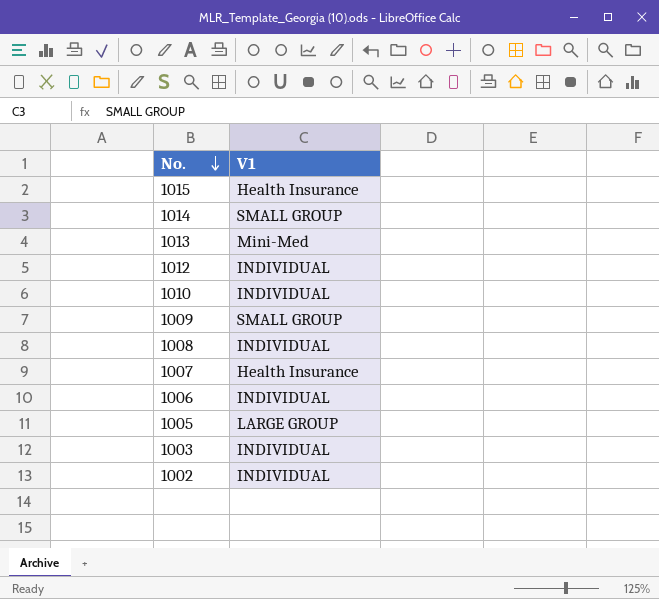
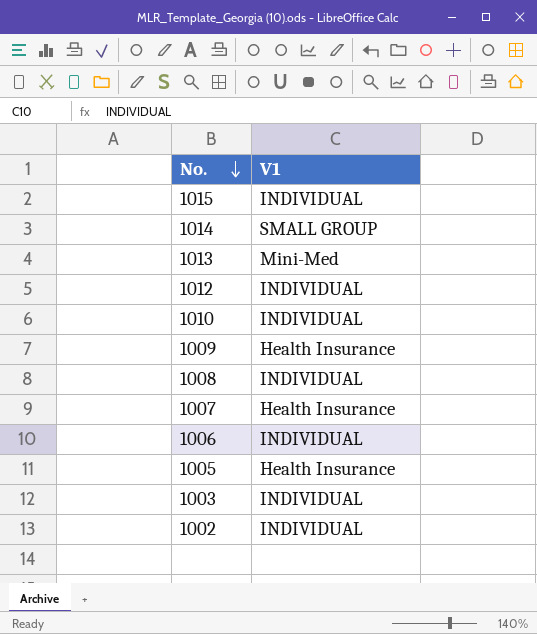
1015 | V1: Health Insurance -> INDIVIDUAL
1009 | V1: SMALL GROUP -> Health Insurance
1005 | V1: LARGE GROUP -> Health Insurance

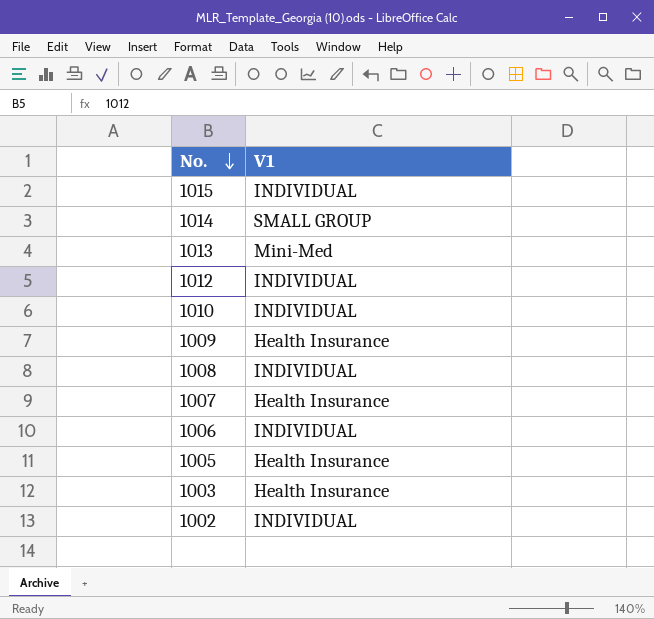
1003 | V1: INDIVIDUAL -> Health Insurance

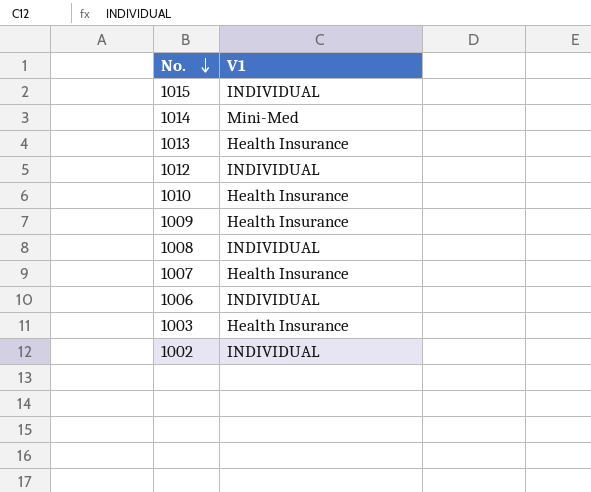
row 1005: Health Insurance -> none
1014 | V1: SMALL GROUP -> Mini-Med
1013 | V1: Mini-Med -> Health Insurance
1010 | V1: INDIVIDUAL -> Health Insurance

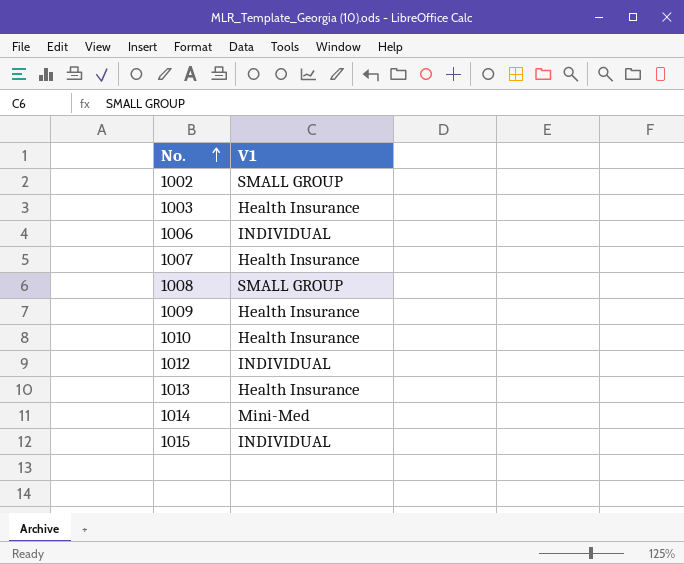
row order: No. descending -> No. ascending
1002 | V1: INDIVIDUAL -> SMALL GROUP
1008 | V1: INDIVIDUAL -> SMALL GROUP

